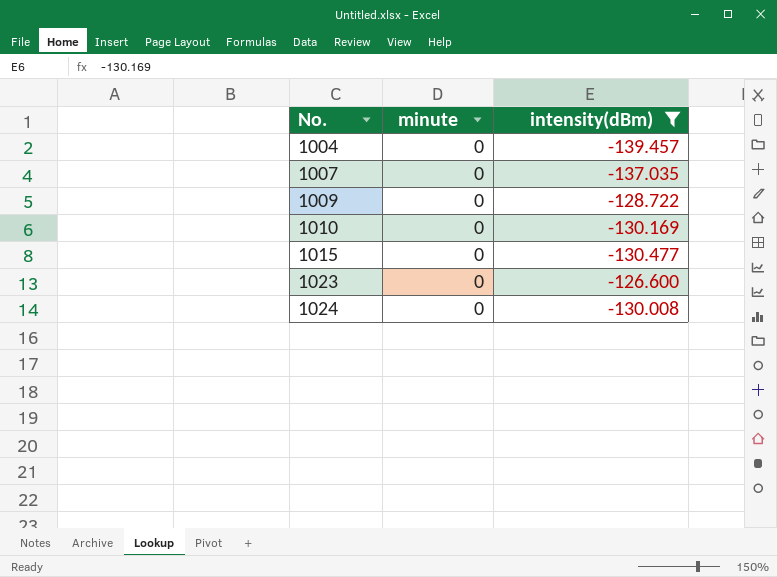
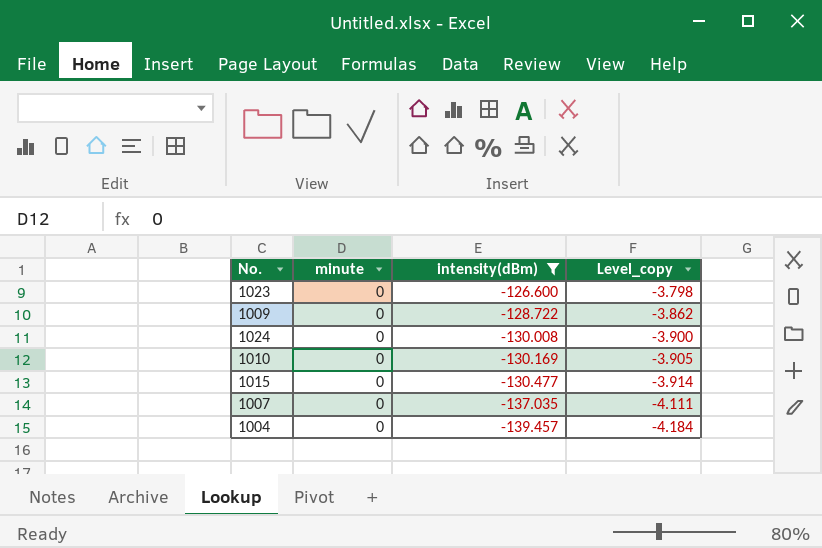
row order: No. ascending -> intensity(dBm) descending
column Level_copy | formula: none -> [intensity(dBm)] * 0.03

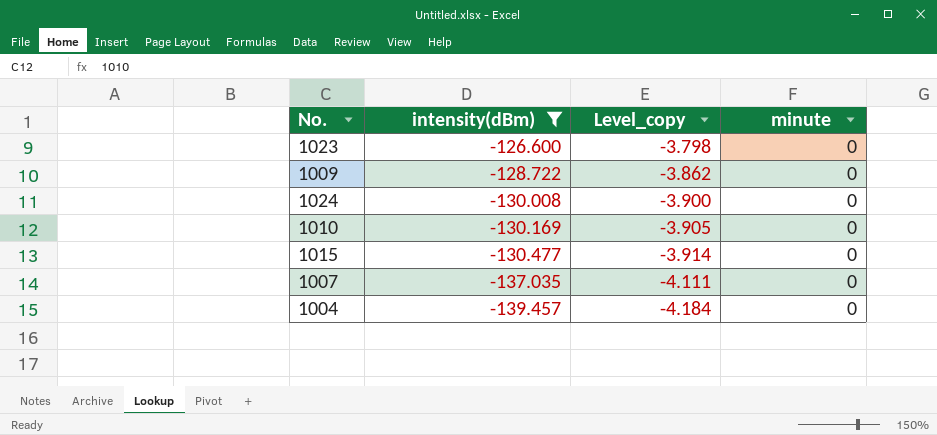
column minute | position: 2 -> 4

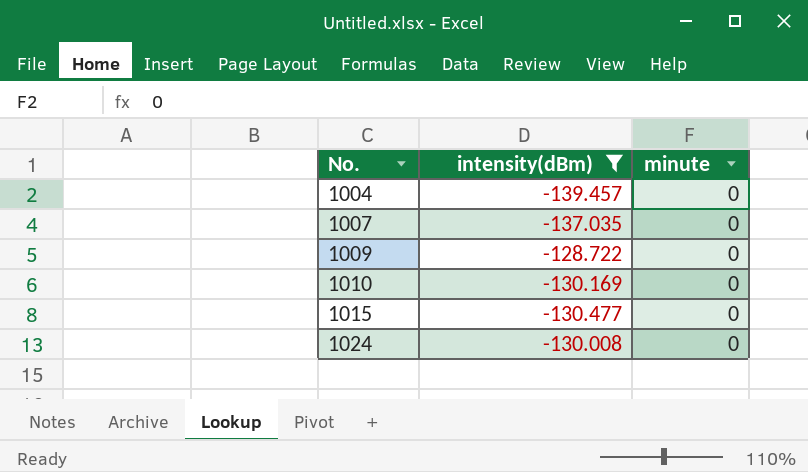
row order: intensity(dBm) descending -> No. ascending
column Level_copy | formula: [intensity(dBm)] * 0.03 -> none
row 1023: -126.600 | -3.798 | 0 -> none

